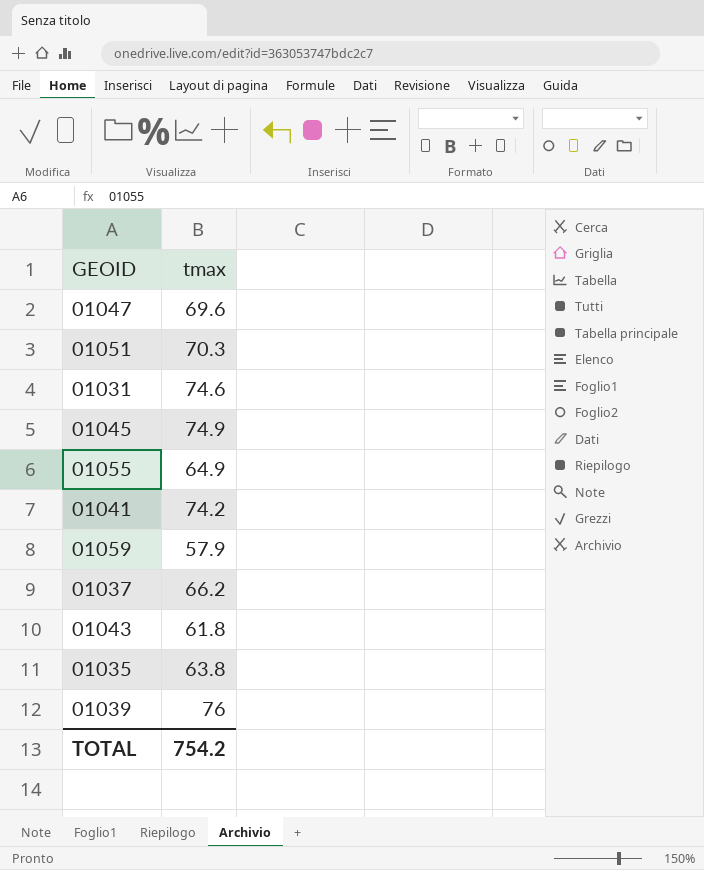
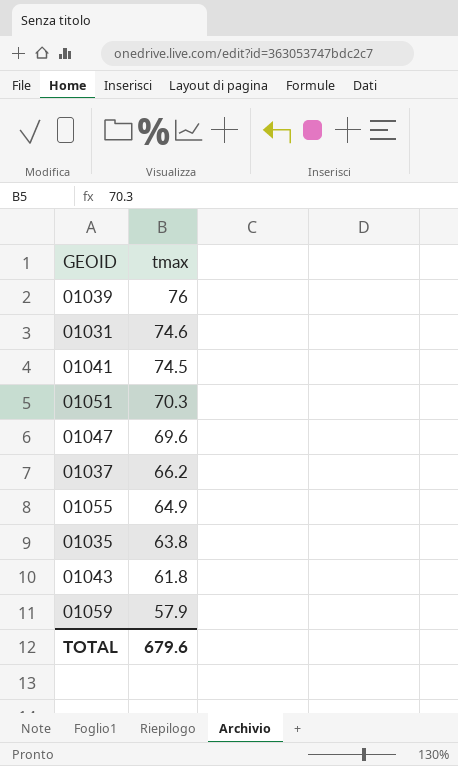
row order: none -> tmax descending
row 01045: 74.9 -> none
01041 | tmax: 74.2 -> 74.5
TOTAL | tmax: 754.2 -> 679.6

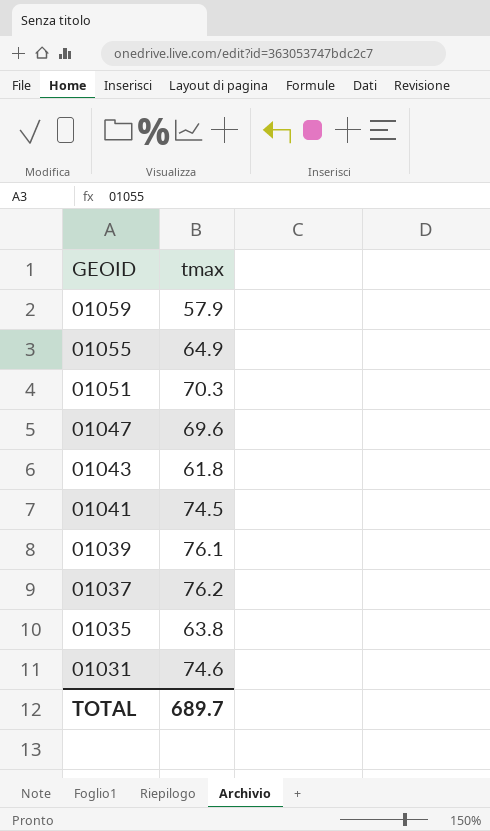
row order: tmax descending -> GEOID descending
01039 | tmax: 76 -> 76.1
01037 | tmax: 66.2 -> 76.2
TOTAL | tmax: 679.6 -> 689.7

